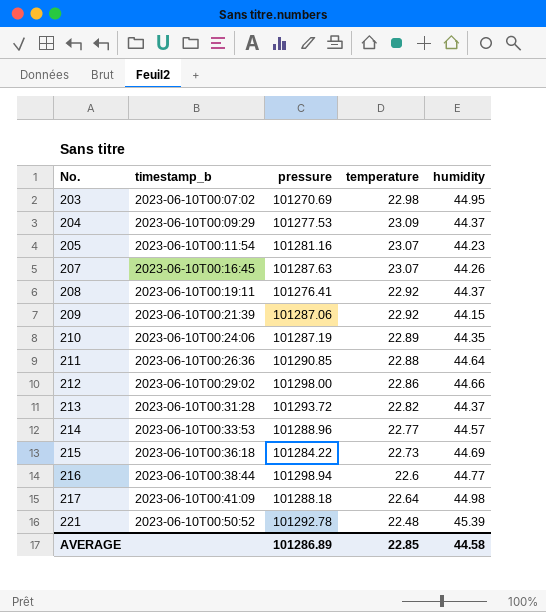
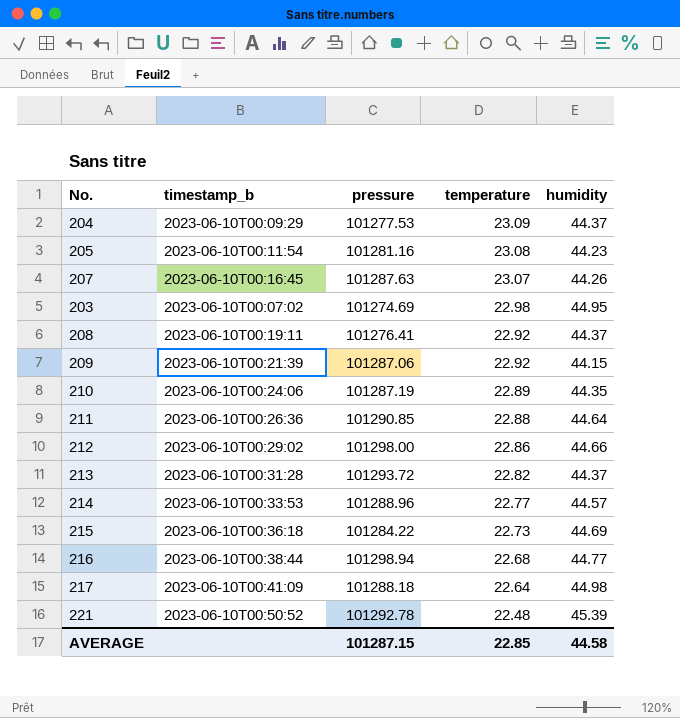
row order: No. ascending -> temperature descending
205 | temperature: 23.07 -> 23.08
203 | pressure: 101270.69 -> 101274.69
216 | temperature: 22.6 -> 22.68
AVERAGE | pressure: 101286.89 -> 101287.15

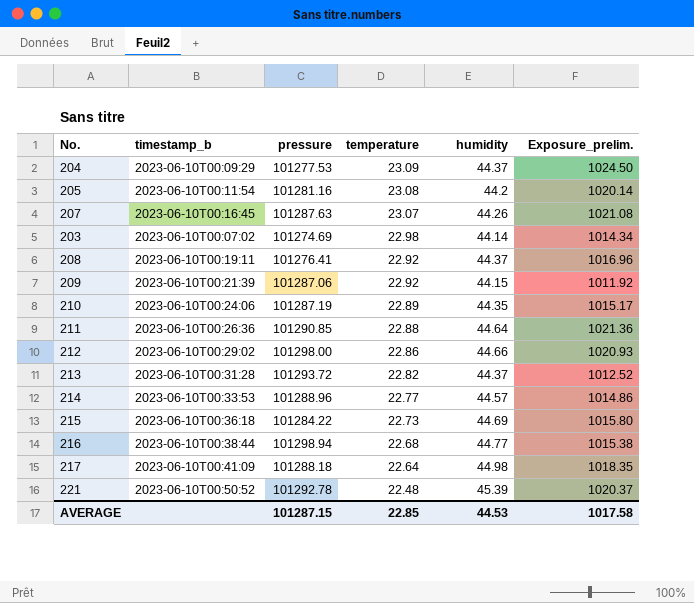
column Exposure_prelim. | formula: none -> [temperature] * [humidity]
205 | humidity: 44.23 -> 44.2
203 | humidity: 44.95 -> 44.14
AVERAGE | humidity: 44.58 -> 44.53

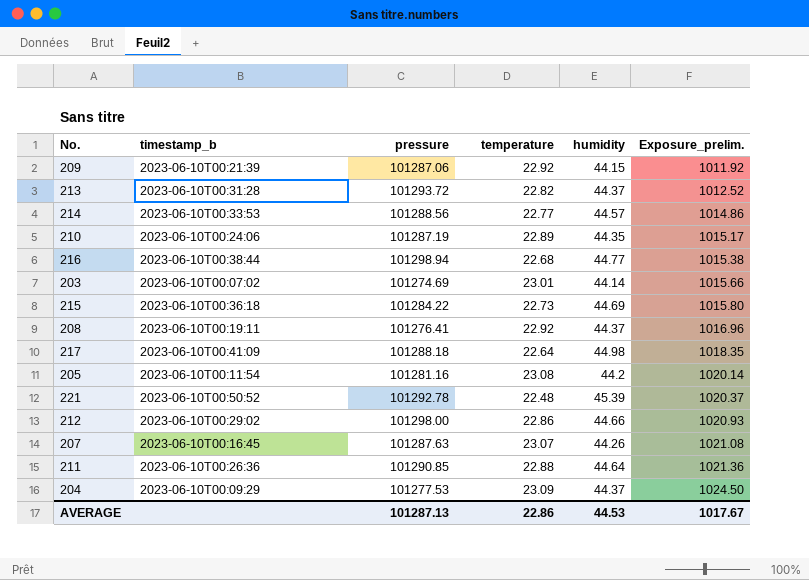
row order: temperature descending -> Exposure_prelim. ascending
214 | pressure: 101288.96 -> 101288.56
203 | temperature: 22.98 -> 23.01
203 | Exposure_prelim.: 1014.34 -> 1015.66
AVERAGE | pressure: 101287.15 -> 101287.13
AVERAGE | temperature: 22.85 -> 22.86
AVERAGE | Exposure_prelim.: 1017.58 -> 1017.67

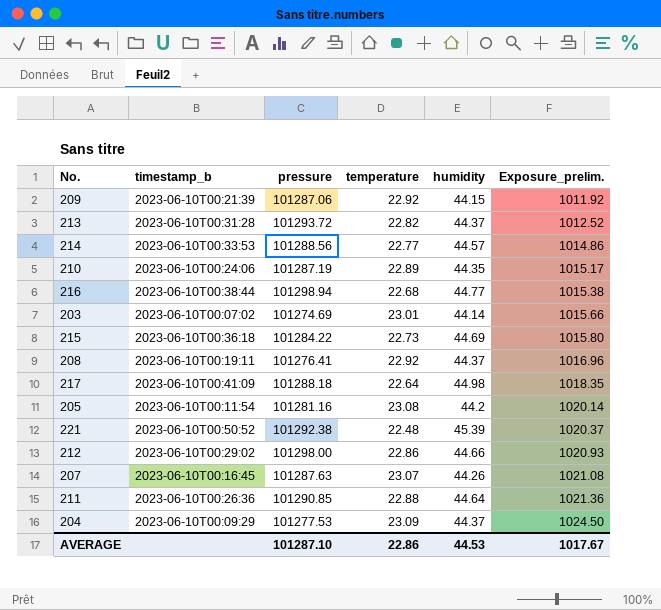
221 | pressure: 101292.78 -> 101292.38
AVERAGE | pressure: 101287.13 -> 101287.10

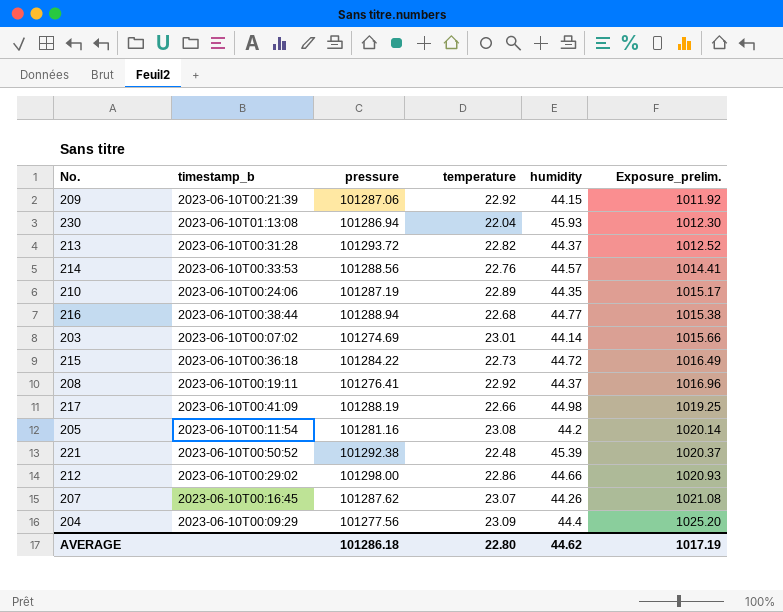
row 211: 2023-06-10T00:26:36 | 101290.85 | 22.88 | 44.64 | 1021.36 -> none
row 230: none -> 2023-06-10T01:13:08 | 101286.94 | 22.04 | 45.93 | 1012.30
214 | temperature: 22.77 -> 22.76
214 | Exposure_prelim.: 1014.86 -> 1014.41
216 | pressure: 101298.94 -> 101288.94
215 | humidity: 44.69 -> 44.72
215 | Exposure_prelim.: 1015.80 -> 1016.49
217 | pressure: 101288.18 -> 101288.19
217 | temperature: 22.64 -> 22.66
217 | Exposure_prelim.: 1018.35 -> 1019.25
207 | pressure: 101287.63 -> 101287.62
204 | pressure: 101277.53 -> 101277.56
204 | humidity: 44.37 -> 44.4
204 | Exposure_prelim.: 1024.50 -> 1025.20
AVERAGE | pressure: 101287.10 -> 101286.18
AVERAGE | temperature: 22.86 -> 22.80
AVERAGE | humidity: 44.53 -> 44.62
AVERAGE | Exposure_prelim.: 1017.67 -> 1017.19

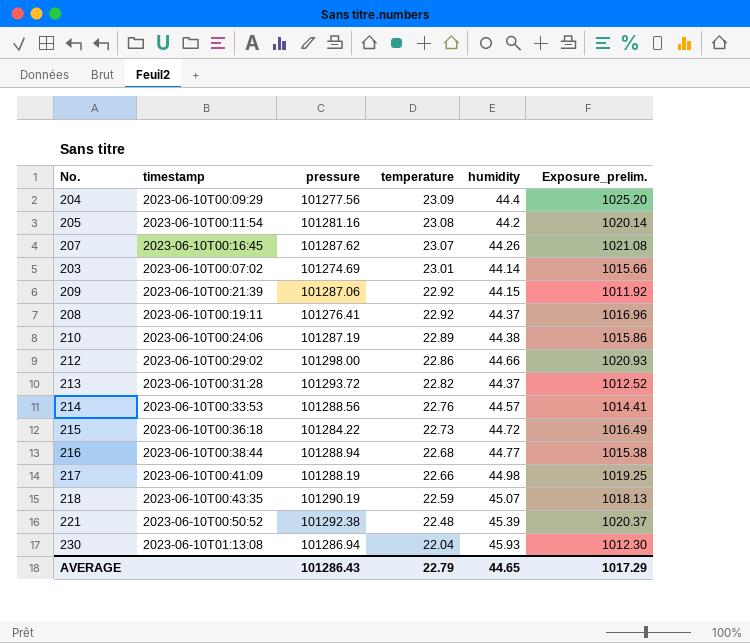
row order: Exposure_prelim. ascending -> temperature descending
column name: timestamp_b -> timestamp
210 | humidity: 44.35 -> 44.38
210 | Exposure_prelim.: 1015.17 -> 1015.86
row 218: none -> 2023-06-10T00:43:35 | 101290.19 | 22.59 | 45.07 | 1018.13
AVERAGE | pressure: 101286.18 -> 101286.43
AVERAGE | temperature: 22.80 -> 22.79
AVERAGE | humidity: 44.62 -> 44.65
AVERAGE | Exposure_prelim.: 1017.19 -> 1017.29

